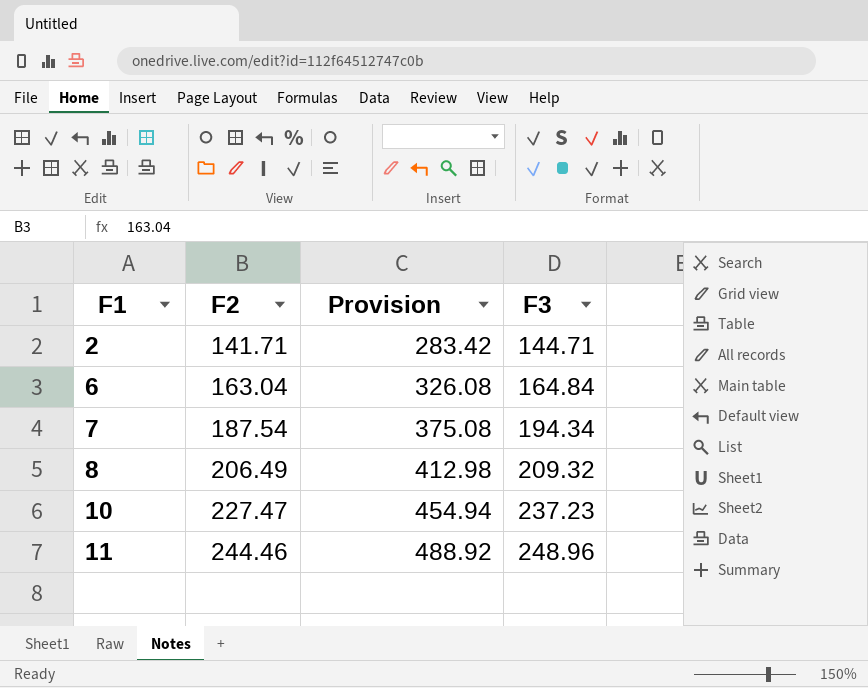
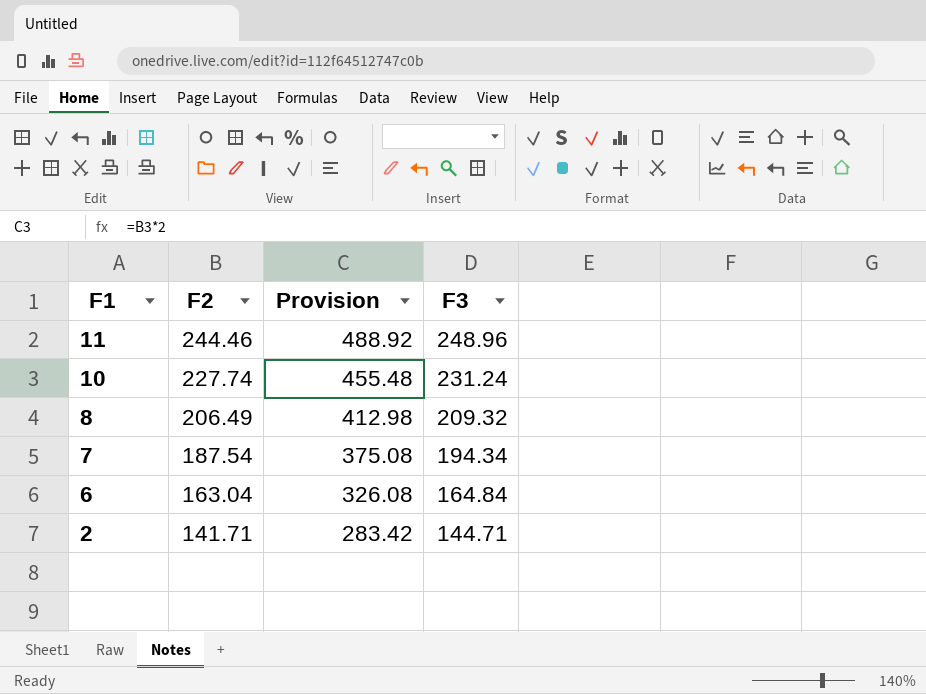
row order: F1 ascending -> F1 descending
10 | F2: 227.47 -> 227.74
10 | Provision: 454.94 -> 455.48
10 | F3: 237.23 -> 231.24

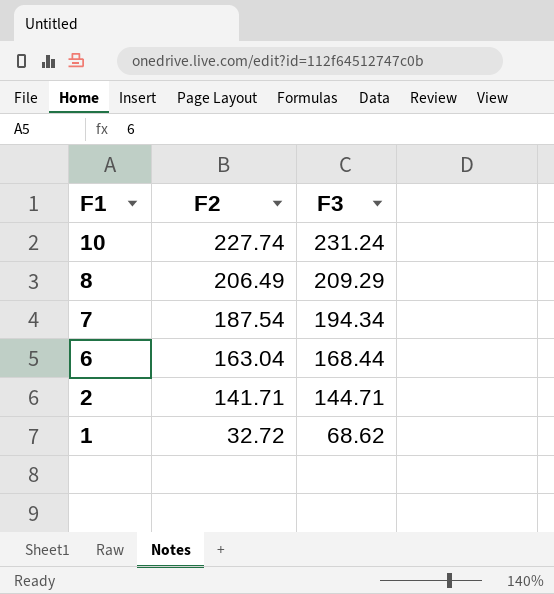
column Provision | formula: [F2] * 2 -> none
row 11: 244.46 | 488.92 | 248.96 -> none
8 | F3: 209.32 -> 209.29
6 | F3: 164.84 -> 168.44
row 1: none -> 32.72 | 68.62

